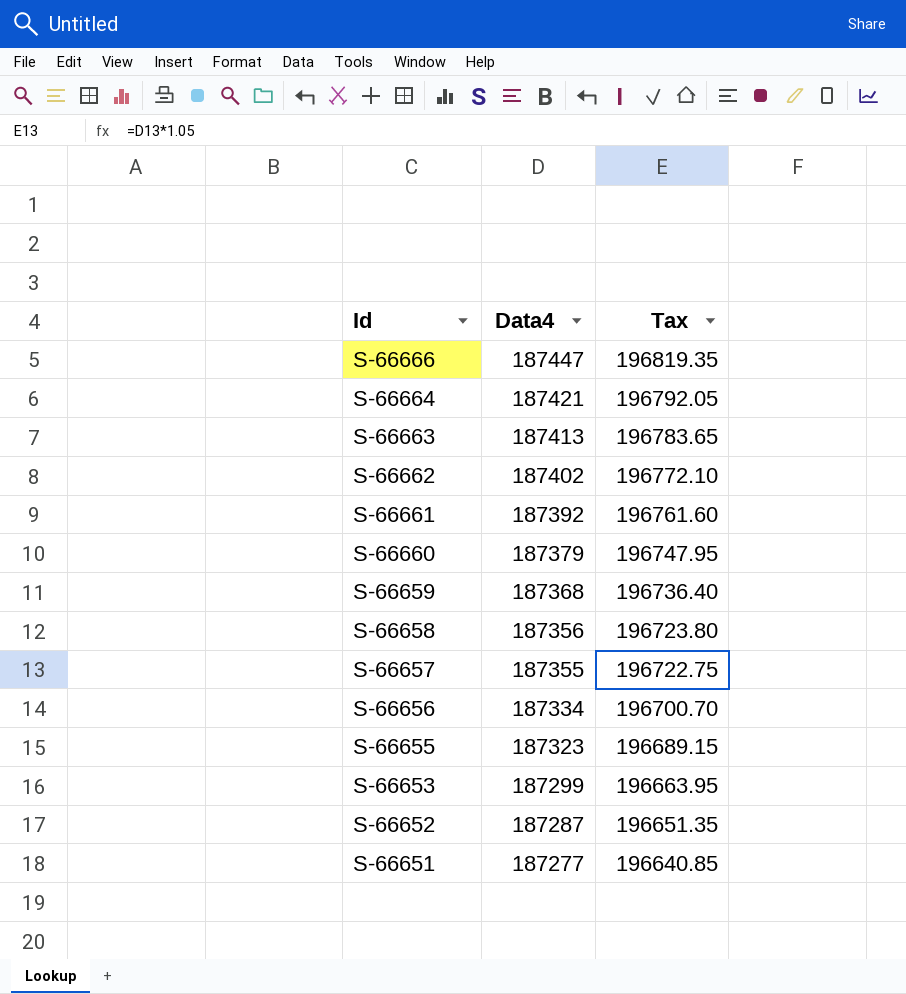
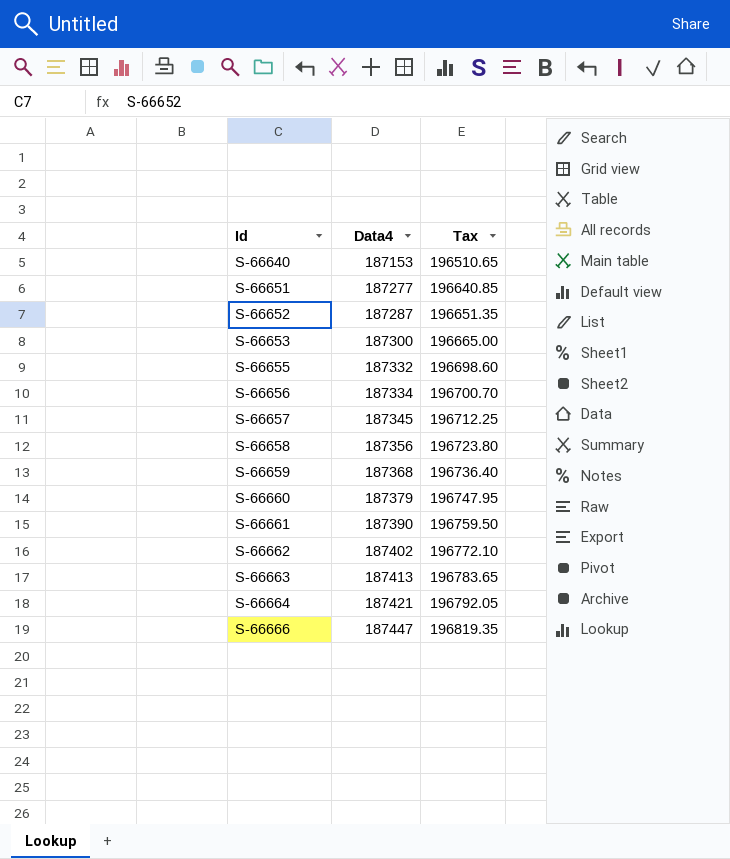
row order: Id descending -> Id ascending
row S-66640: none -> 187153 | 196510.65
S-66653 | Data4: 187299 -> 187300
S-66653 | Tax: 196663.95 -> 196665.00
S-66655 | Data4: 187323 -> 187332
S-66655 | Tax: 196689.15 -> 196698.60
S-66657 | Data4: 187355 -> 187345
S-66657 | Tax: 196722.75 -> 196712.25
S-66661 | Data4: 187392 -> 187390
S-66661 | Tax: 196761.60 -> 196759.50

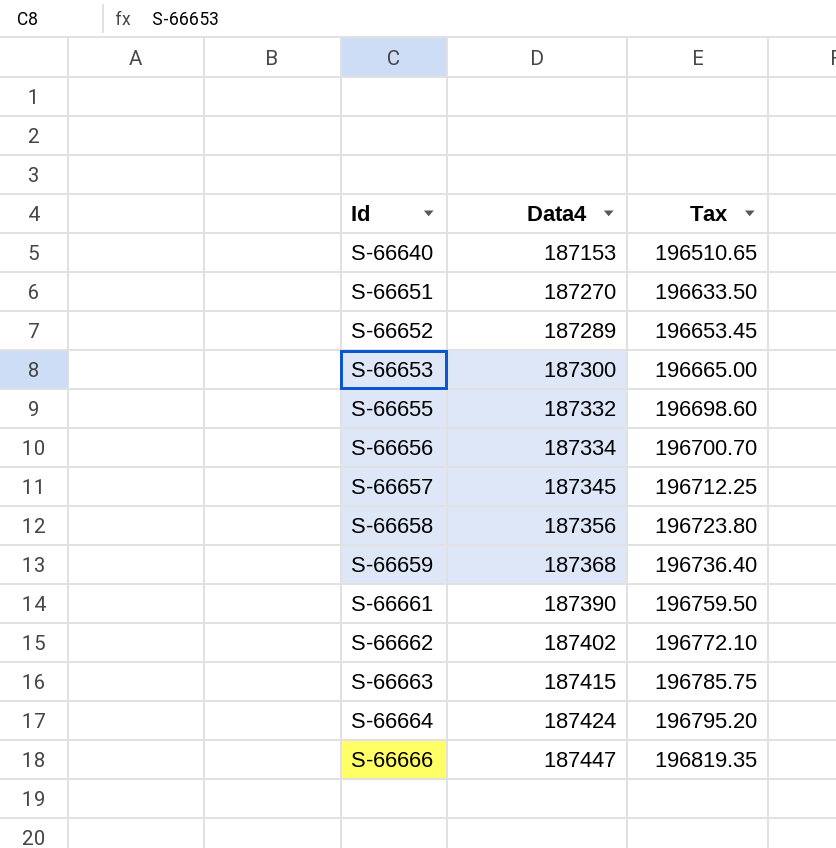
row S-66660: 187379 | 196747.95 -> none
S-66651 | Data4: 187277 -> 187270
S-66651 | Tax: 196640.85 -> 196633.50
S-66652 | Data4: 187287 -> 187289
S-66652 | Tax: 196651.35 -> 196653.45
S-66663 | Data4: 187413 -> 187415
S-66663 | Tax: 196783.65 -> 196785.75
S-66664 | Data4: 187421 -> 187424
S-66664 | Tax: 196792.05 -> 196795.20

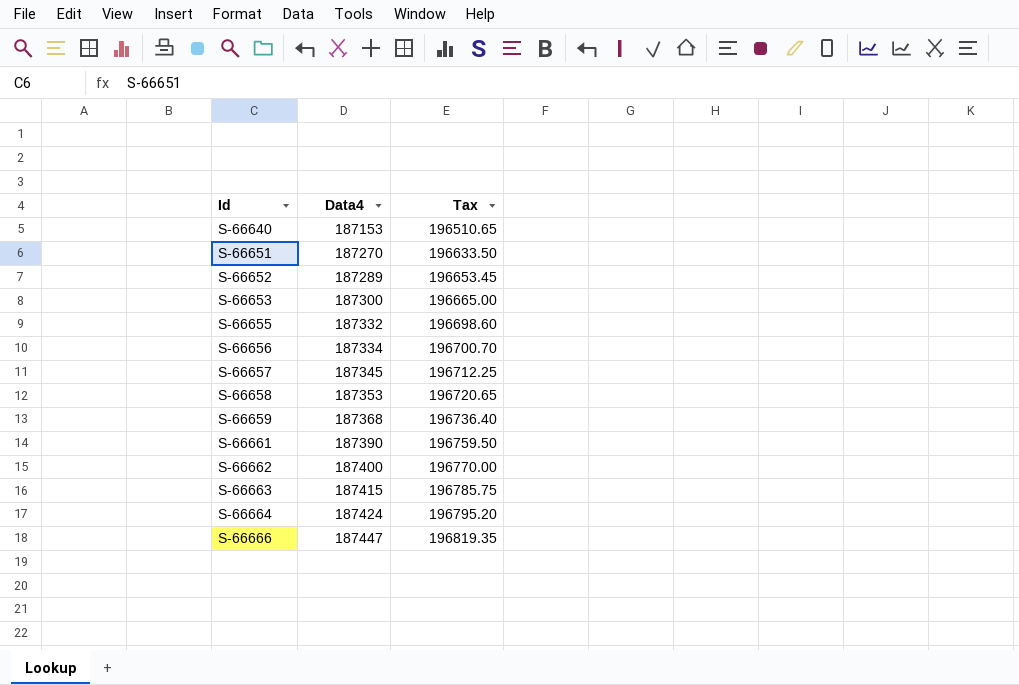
S-66658 | Data4: 187356 -> 187353
S-66658 | Tax: 196723.80 -> 196720.65
S-66662 | Data4: 187402 -> 187400
S-66662 | Tax: 196772.10 -> 196770.00

